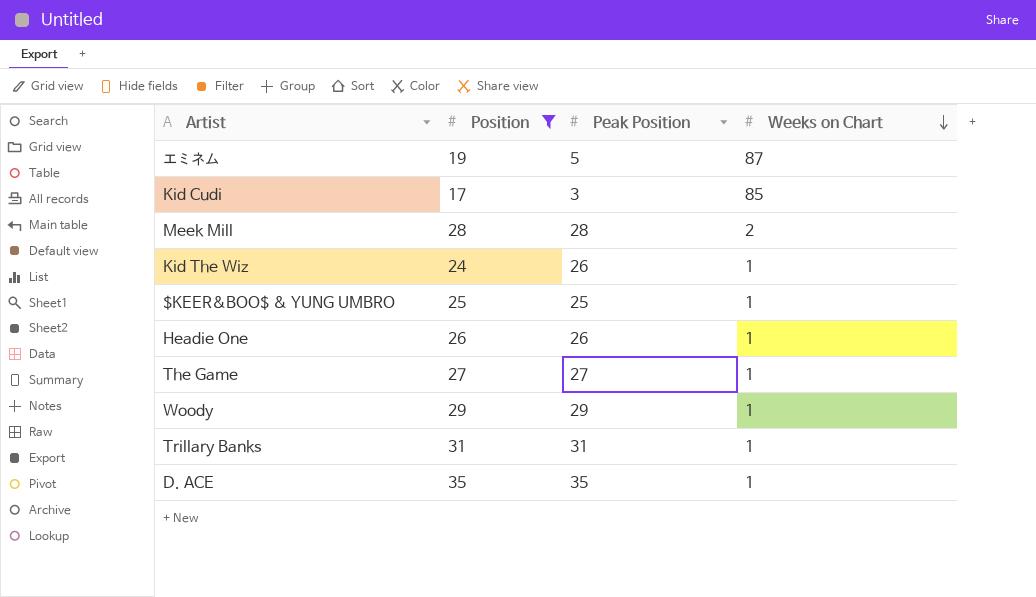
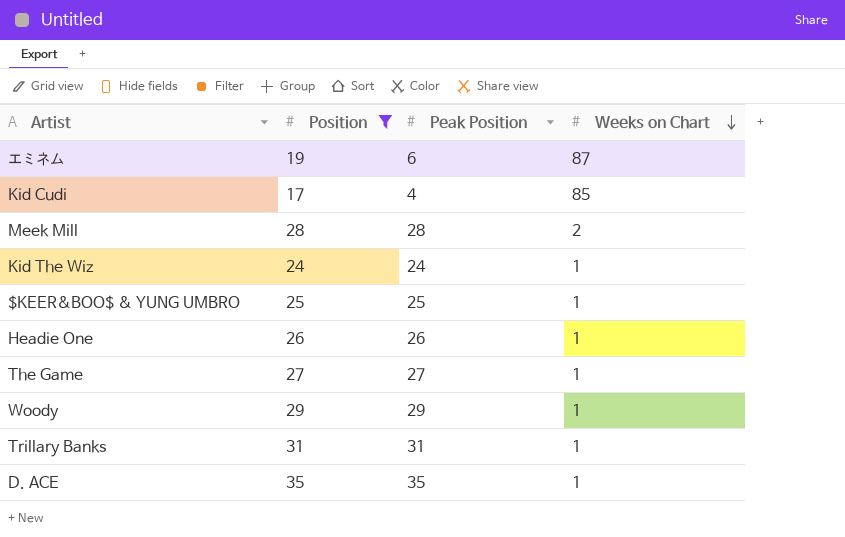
エミネム | Peak Position: 5 -> 6
Kid Cudi | Peak Position: 3 -> 4
Kid The Wiz | Peak Position: 26 -> 24

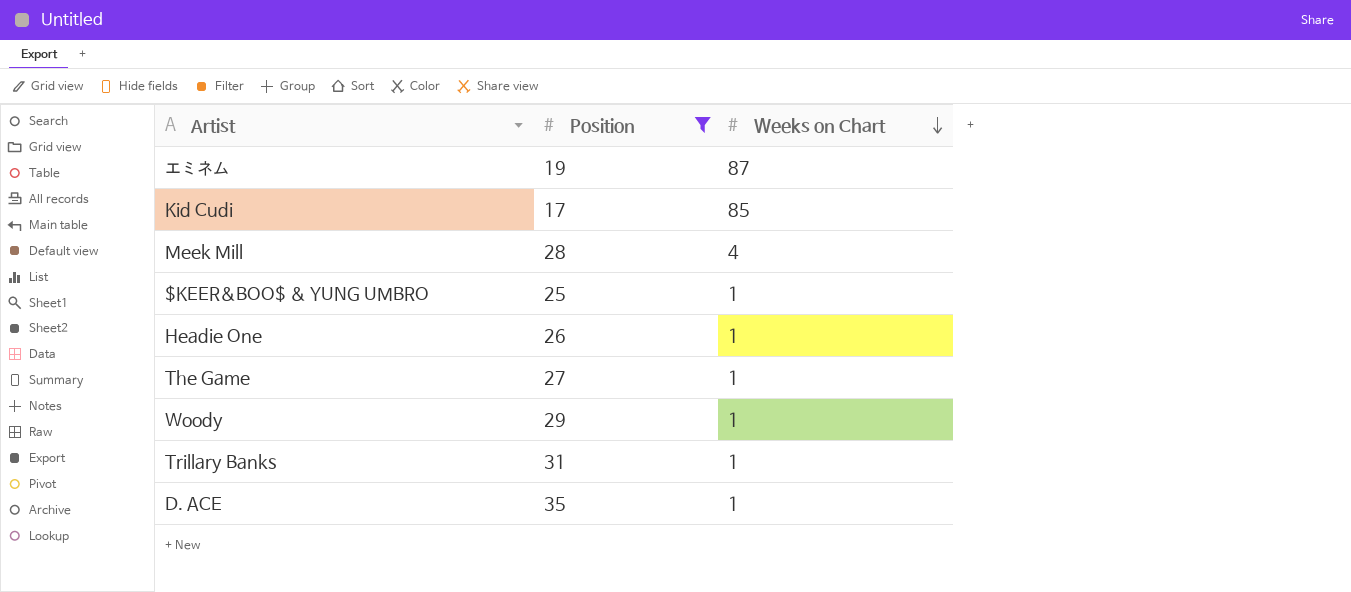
column Peak Position | position: 3 -> none
row Kid The Wiz: 24 | 24 | 1 -> none
Meek Mill | Weeks on Chart: 2 -> 4

